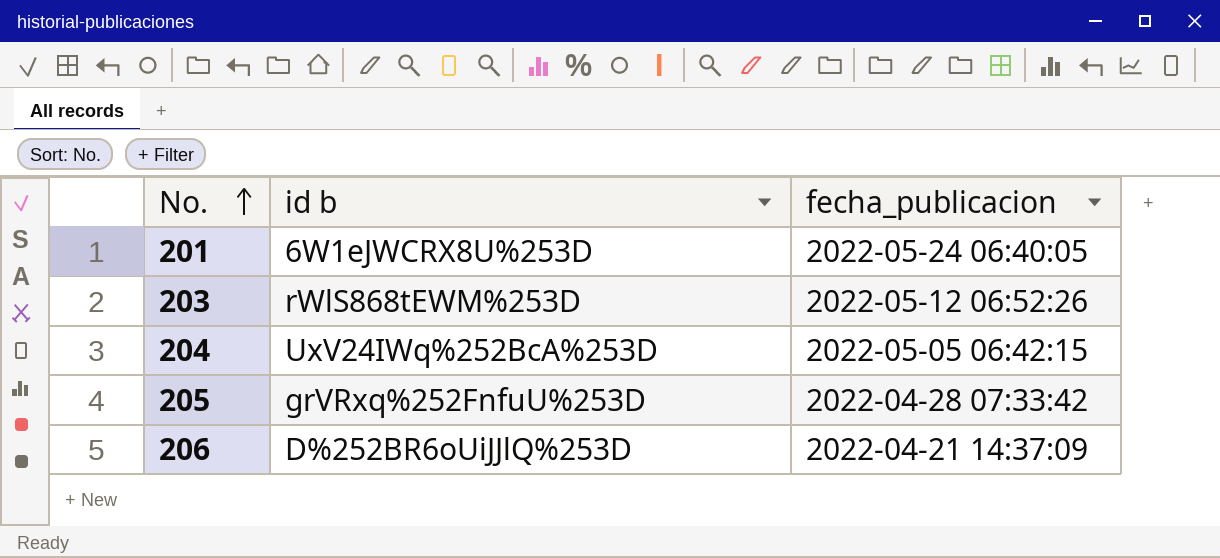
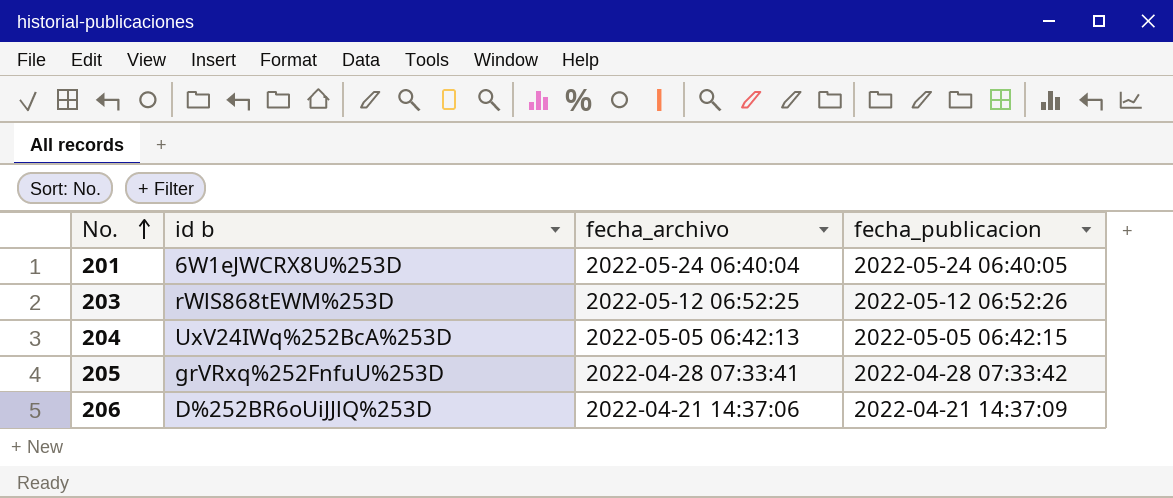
column fecha_archivo | position: none -> 3

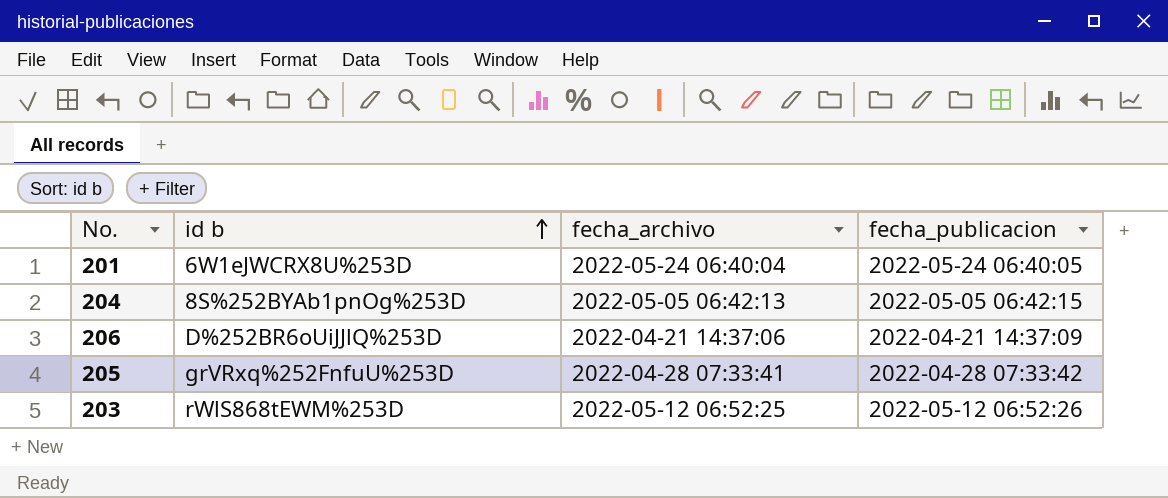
row order: No. ascending -> id b ascending
204 | id b: UxV24IWq%252BcA%253D -> 8S%252BYAb1pnOg%253D

